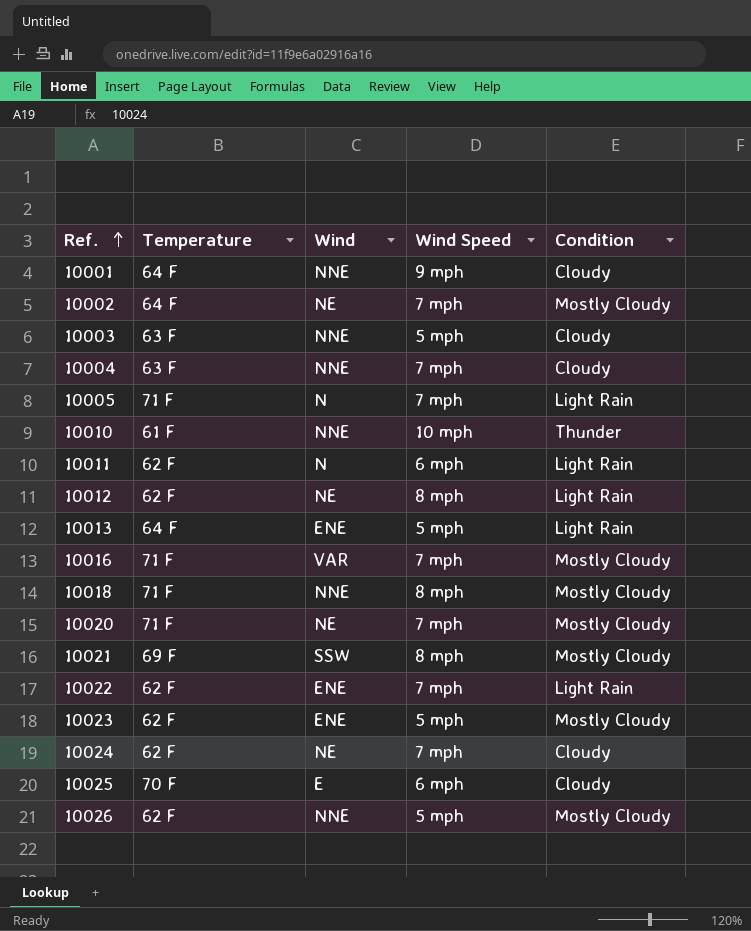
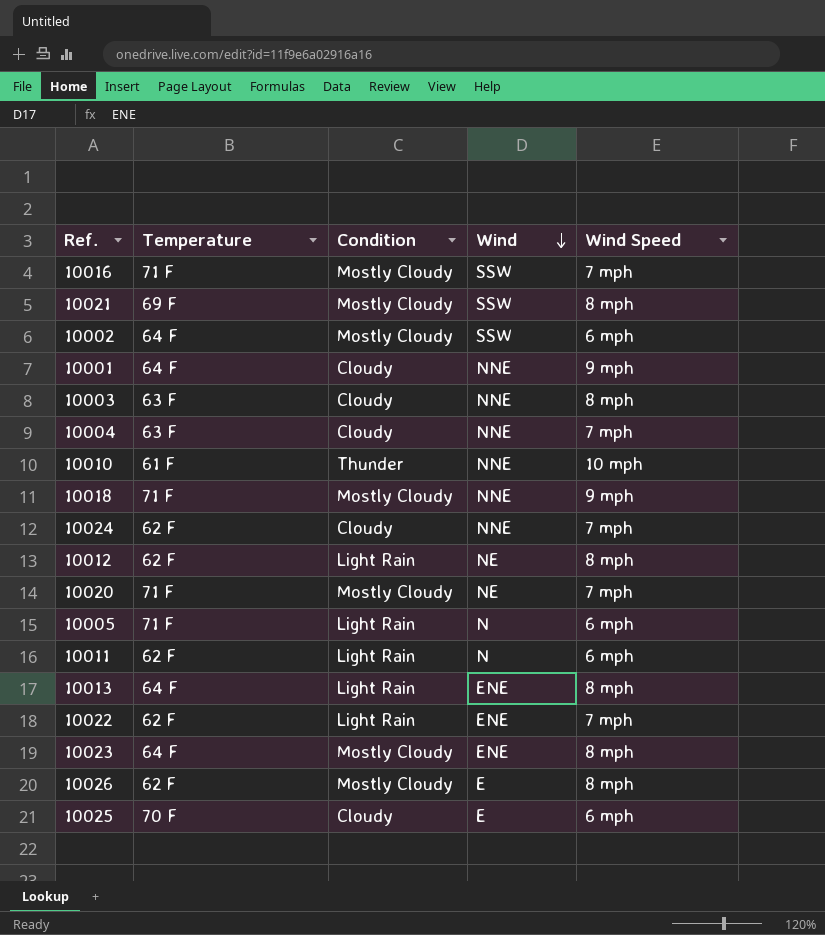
row order: Ref. ascending -> Wind descending
column Condition | position: 5 -> 3
10016 | Wind: VAR -> SSW
10002 | Wind: NE -> SSW
10002 | Wind Speed: 7 mph -> 6 mph
10003 | Wind Speed: 5 mph -> 8 mph
10018 | Wind Speed: 8 mph -> 9 mph
10024 | Wind: NE -> NNE
10005 | Wind Speed: 7 mph -> 6 mph
10013 | Wind Speed: 5 mph -> 8 mph
10023 | Temperature: 62 F -> 64 F
10023 | Wind Speed: 5 mph -> 8 mph
10026 | Wind: NNE -> E
10026 | Wind Speed: 5 mph -> 8 mph

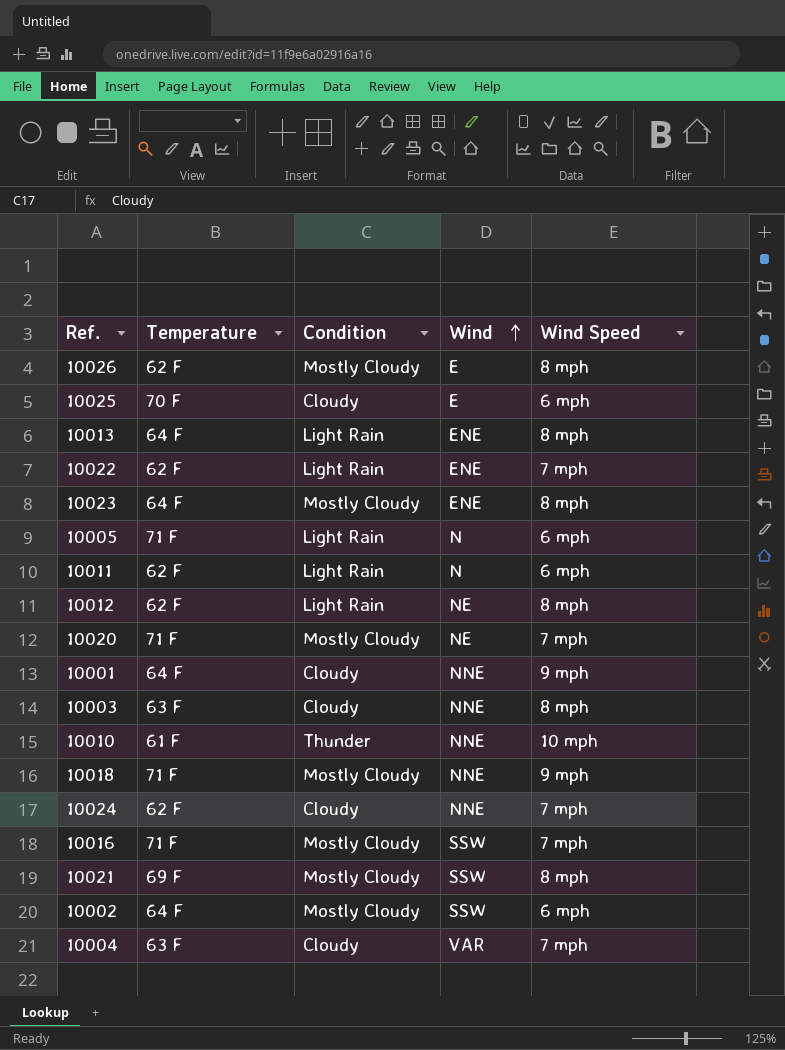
row order: Wind descending -> Wind ascending
10004 | Wind: NNE -> VAR

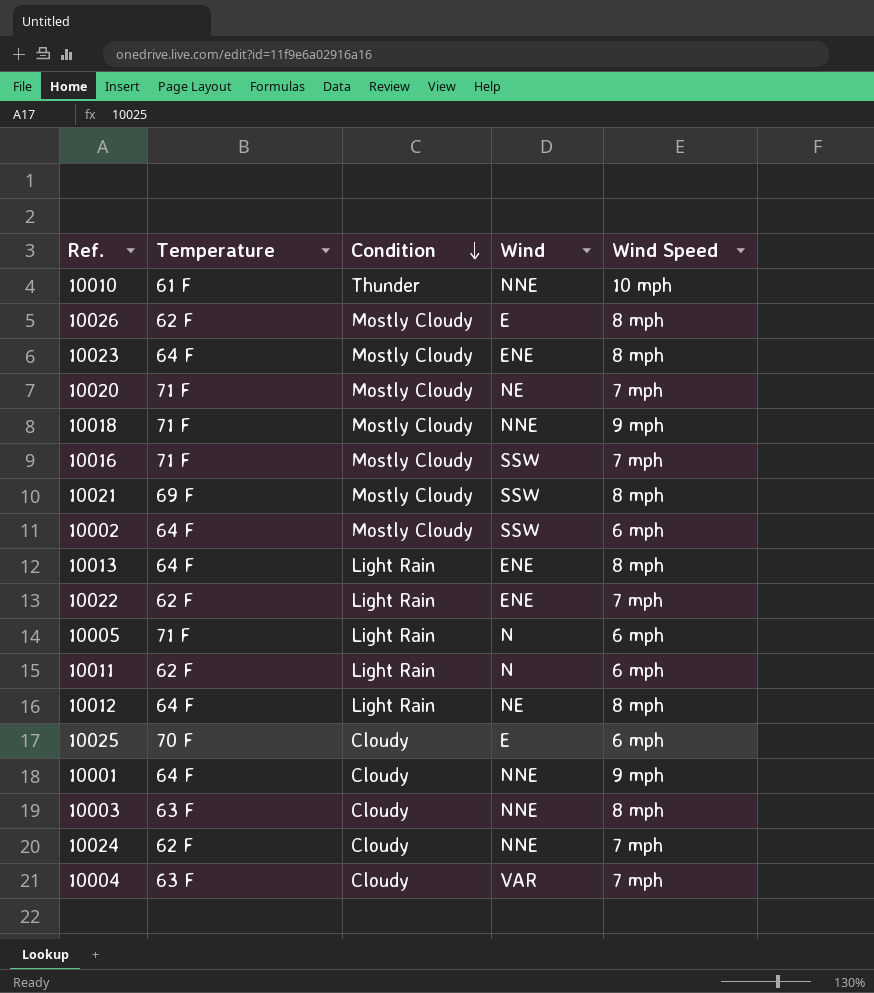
row order: Wind ascending -> Condition descending
10012 | Temperature: 62 F -> 64 F

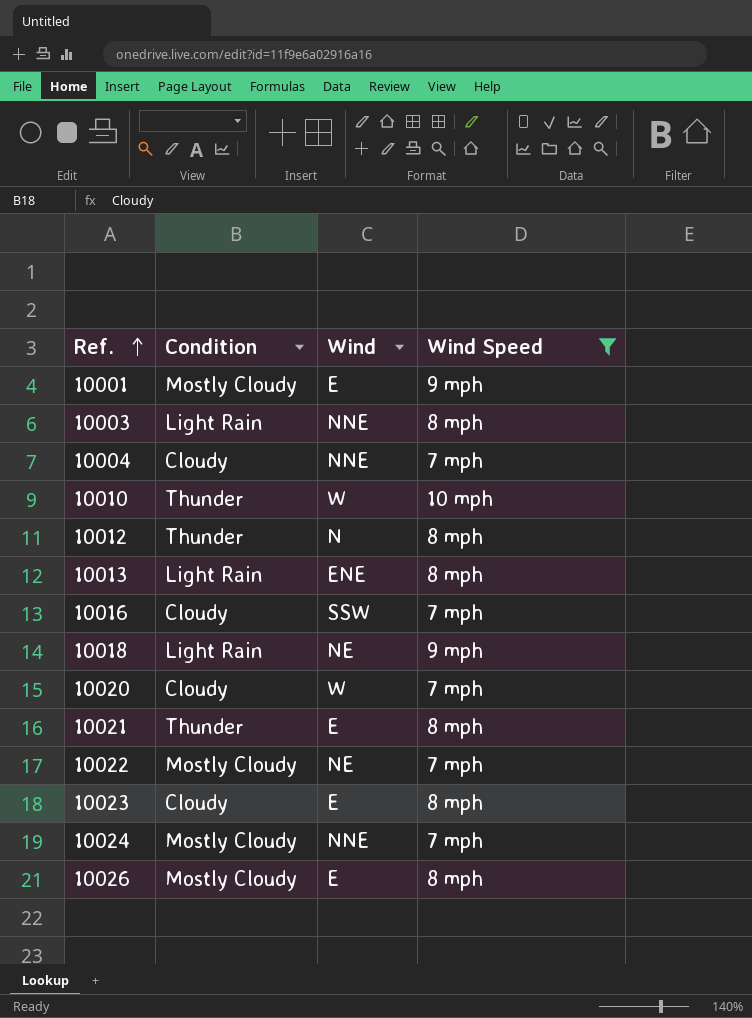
filter: none -> Wind Speed != 6 mph
row order: Condition descending -> Ref. ascending
column Temperature | position: 2 -> none
10001 | Condition: Cloudy -> Mostly Cloudy
10001 | Wind: NNE -> E
10003 | Condition: Cloudy -> Light Rain
10004 | Wind: VAR -> NNE
10010 | Wind: NNE -> W
10012 | Condition: Light Rain -> Thunder
10012 | Wind: NE -> N
10016 | Condition: Mostly Cloudy -> Cloudy
10018 | Condition: Mostly Cloudy -> Light Rain
10018 | Wind: NNE -> NE
10020 | Condition: Mostly Cloudy -> Cloudy
10020 | Wind: NE -> W
10021 | Condition: Mostly Cloudy -> Thunder
10021 | Wind: SSW -> E
10022 | Condition: Light Rain -> Mostly Cloudy
10022 | Wind: ENE -> NE
10023 | Condition: Mostly Cloudy -> Cloudy
10023 | Wind: ENE -> E
10024 | Condition: Cloudy -> Mostly Cloudy

